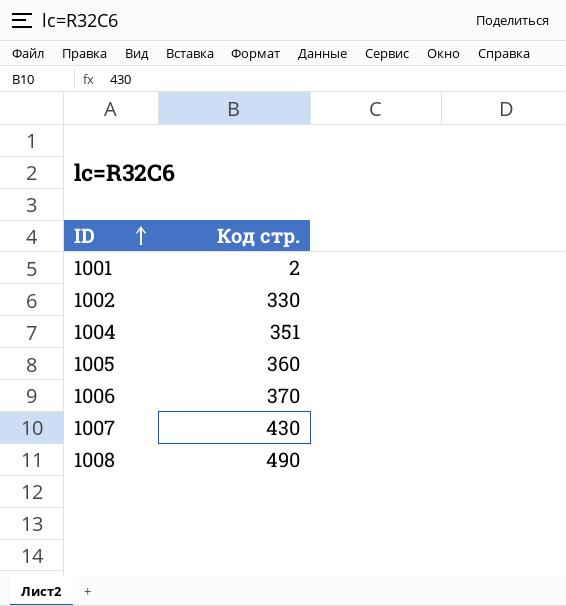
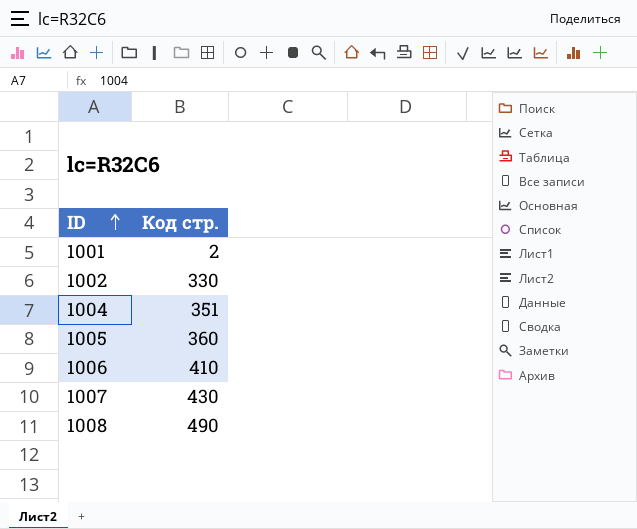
1006 | Код стр.: 370 -> 410

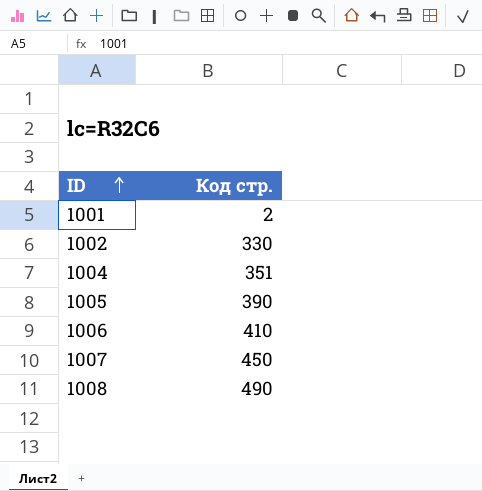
1005 | Код стр.: 360 -> 390
1007 | Код стр.: 430 -> 450

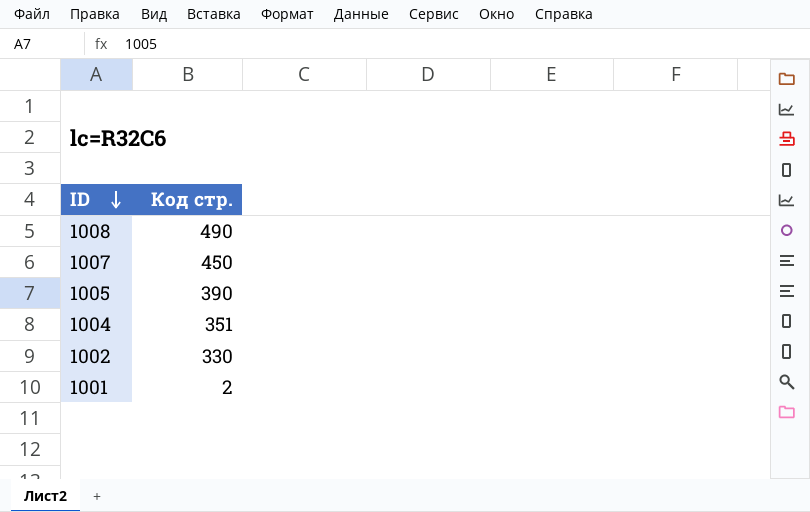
row order: ID ascending -> ID descending
row 1006: 410 -> none

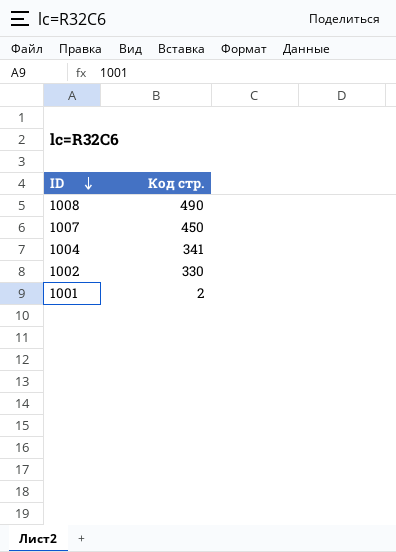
row 1005: 390 -> none
1004 | Код стр.: 351 -> 341

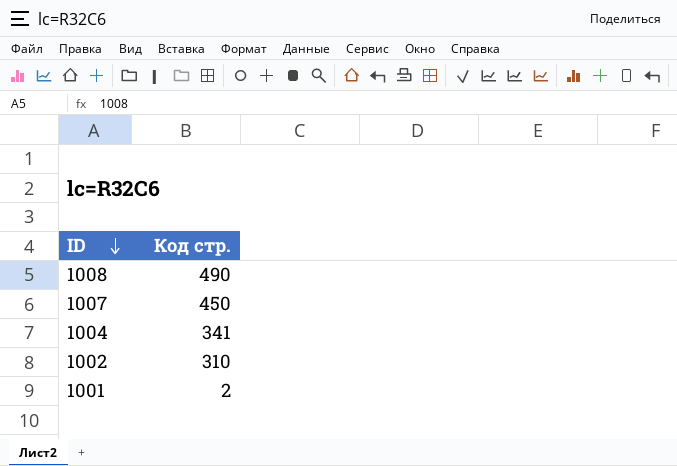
1002 | Код стр.: 330 -> 310

